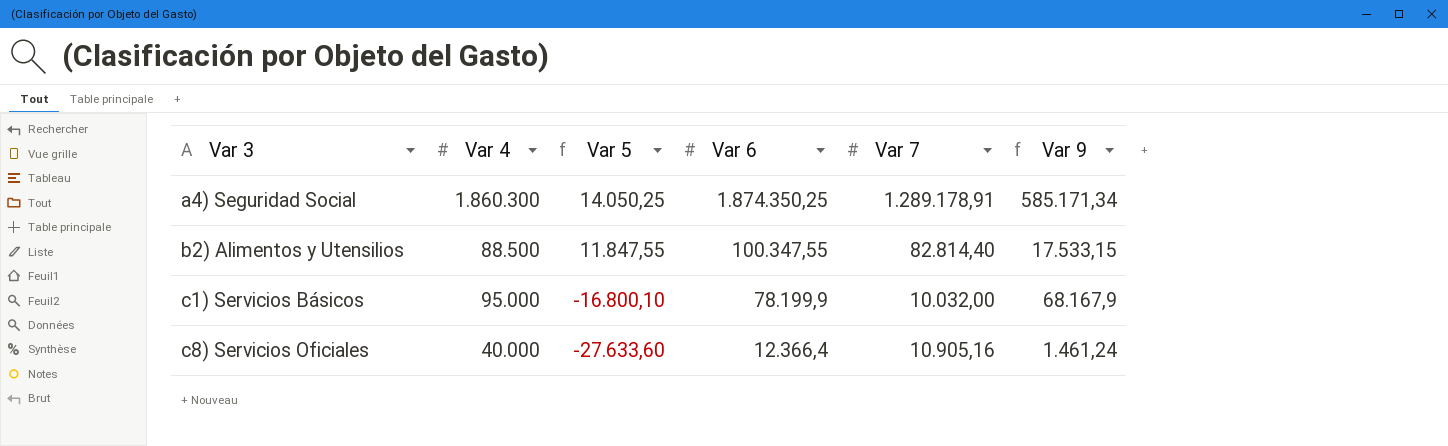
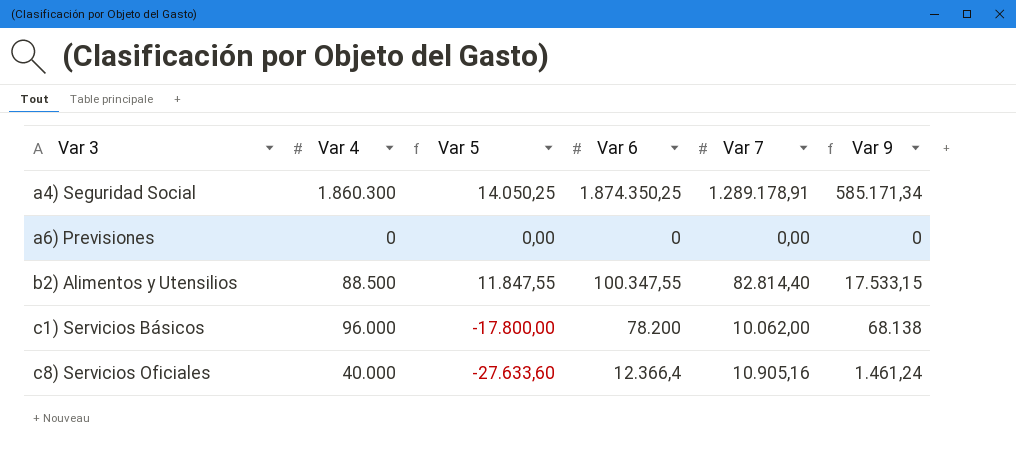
row a6) Previsiones: none -> 0 | 0,00 | 0 | 0,00 | 0
c1) Servicios Básicos | Var 4: 95.000 -> 96.000
c1) Servicios Básicos | Var 5: -16.800,10 -> -17.800,00
c1) Servicios Básicos | Var 6: 78.199,9 -> 78.200
c1) Servicios Básicos | Var 7: 10.032,00 -> 10.062,00
c1) Servicios Básicos | Var 9: 68.167,9 -> 68.138

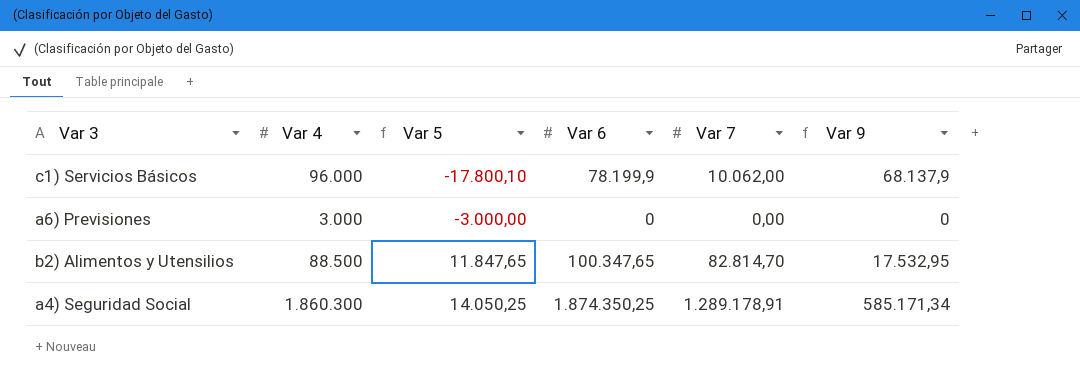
row order: Var 3 ascending -> Var 5 ascending
row c8) Servicios Oficiales: 40.000 | -27.633,60 | 12.366,4 | 10.905,16 | 1.461,24 -> none
c1) Servicios Básicos | Var 5: -17.800,00 -> -17.800,10
c1) Servicios Básicos | Var 6: 78.200 -> 78.199,9
c1) Servicios Básicos | Var 9: 68.138 -> 68.137,9
a6) Previsiones | Var 4: 0 -> 3.000
a6) Previsiones | Var 5: 0,00 -> -3.000,00
b2) Alimentos y Utensilios | Var 5: 11.847,55 -> 11.847,65
b2) Alimentos y Utensilios | Var 6: 100.347,55 -> 100.347,65
b2) Alimentos y Utensilios | Var 7: 82.814,40 -> 82.814,70
b2) Alimentos y Utensilios | Var 9: 17.533,15 -> 17.532,95

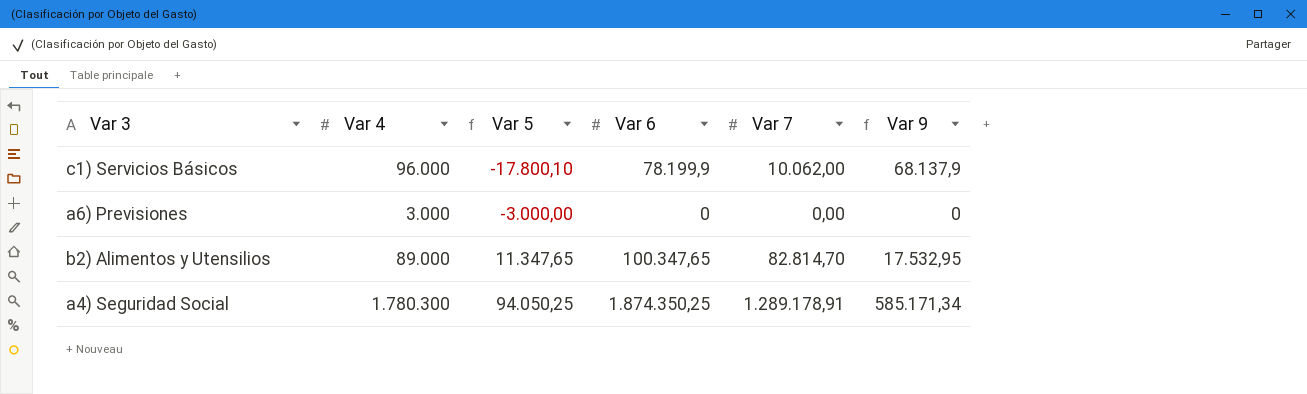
b2) Alimentos y Utensilios | Var 4: 88.500 -> 89.000
b2) Alimentos y Utensilios | Var 5: 11.847,65 -> 11.347,65
a4) Seguridad Social | Var 4: 1.860.300 -> 1.780.300
a4) Seguridad Social | Var 5: 14.050,25 -> 94.050,25

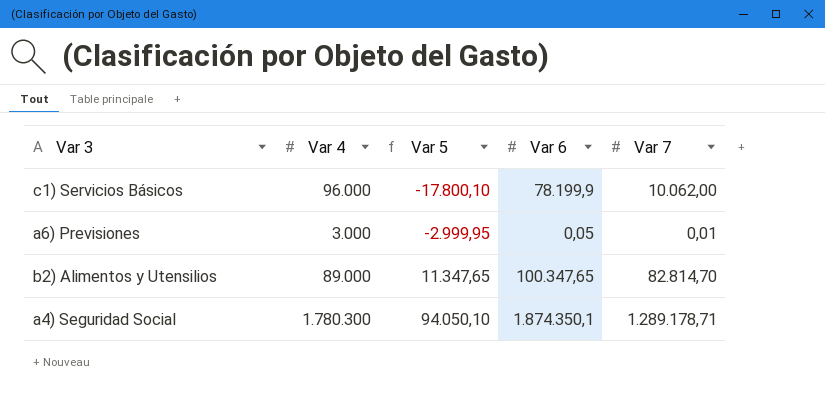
column Var 9 | formula: [Var 6] - [Var 7] -> none
a6) Previsiones | Var 5: -3.000,00 -> -2.999,95
a6) Previsiones | Var 6: 0 -> 0,05
a6) Previsiones | Var 7: 0,00 -> 0,01
a4) Seguridad Social | Var 5: 94.050,25 -> 94.050,10
a4) Seguridad Social | Var 6: 1.874.350,25 -> 1.874.350,1
a4) Seguridad Social | Var 7: 1.289.178,91 -> 1.289.178,71

